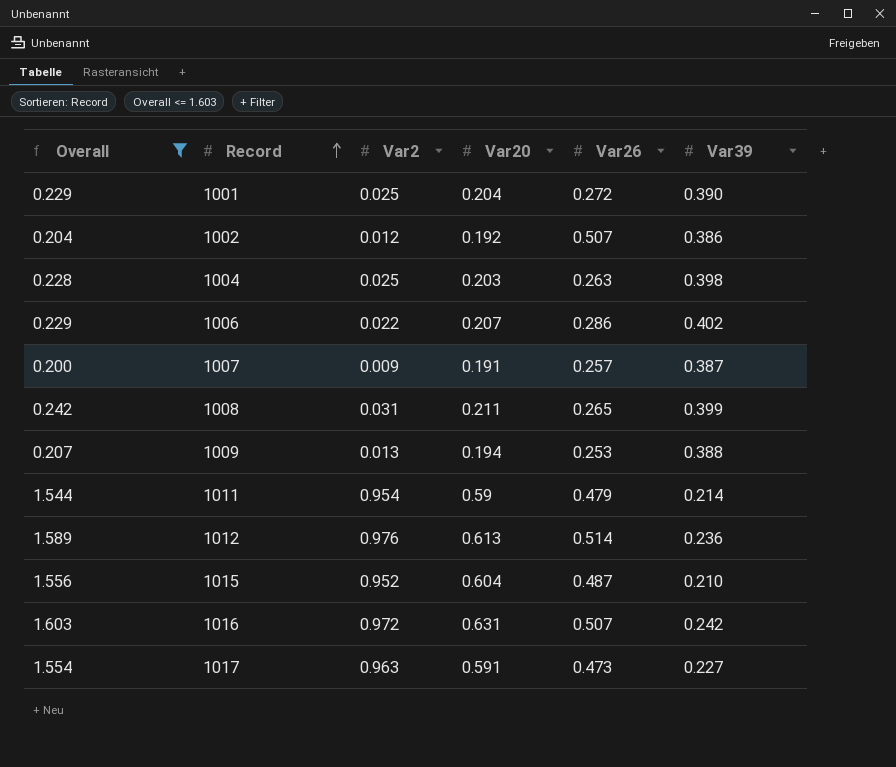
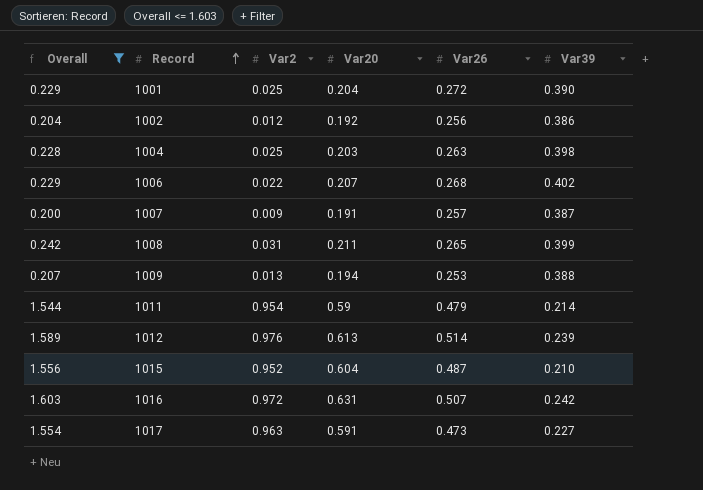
1002 | Var26: 0.507 -> 0.256
1006 | Var26: 0.286 -> 0.268
1012 | Var39: 0.236 -> 0.239

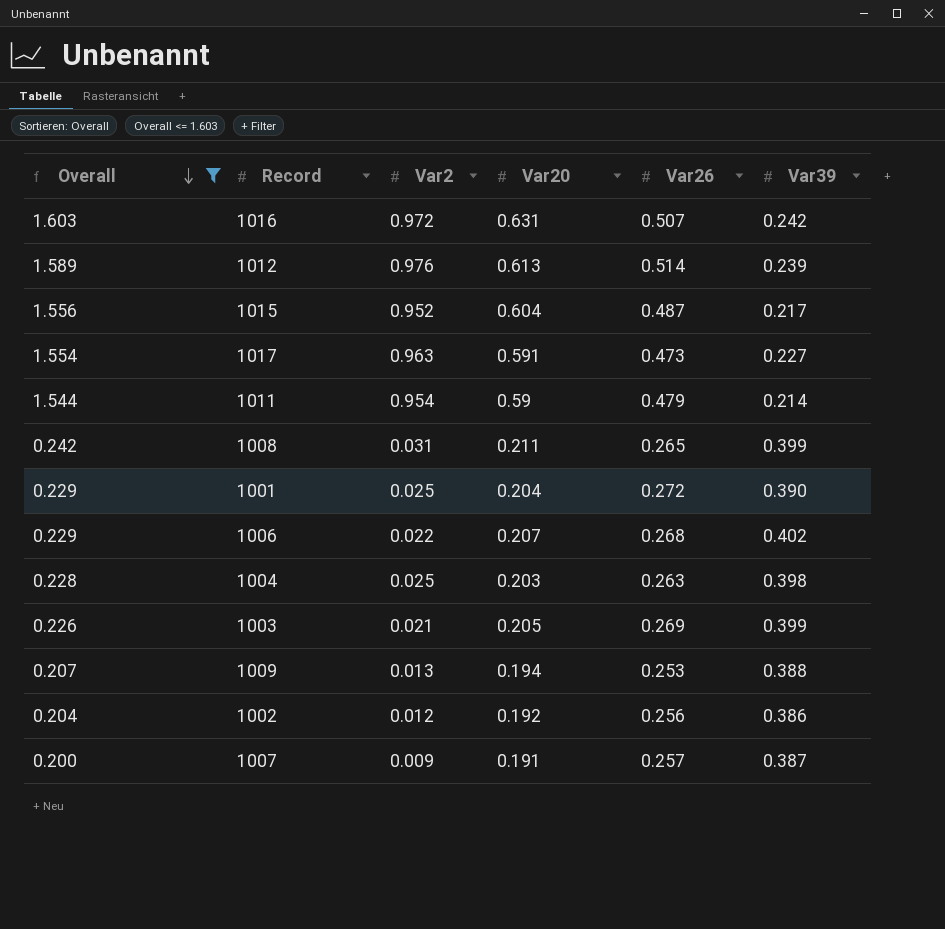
row order: Record ascending -> Overall descending
1015 | Var39: 0.210 -> 0.217
row 1003: none -> 0.226 | 0.021 | 0.205 | 0.269 | 0.399

